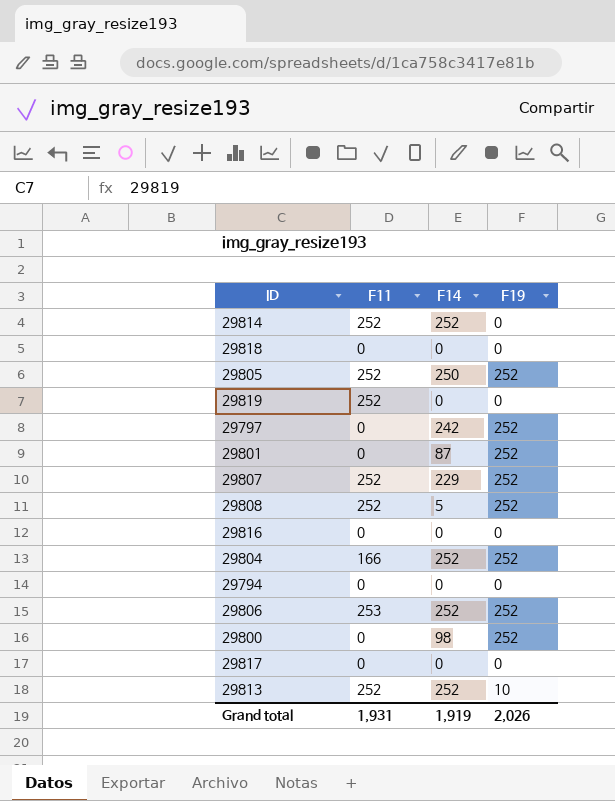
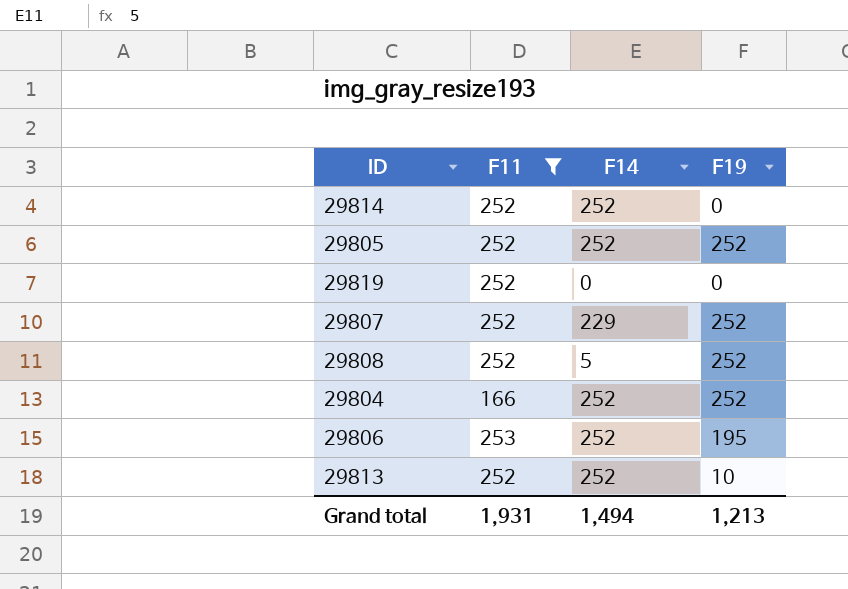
filter: none -> F11 != 0
29805 | F14: 250 -> 252
29806 | F19: 252 -> 195
Grand total | F14: 1,919 -> 1,494
Grand total | F19: 2,026 -> 1,213

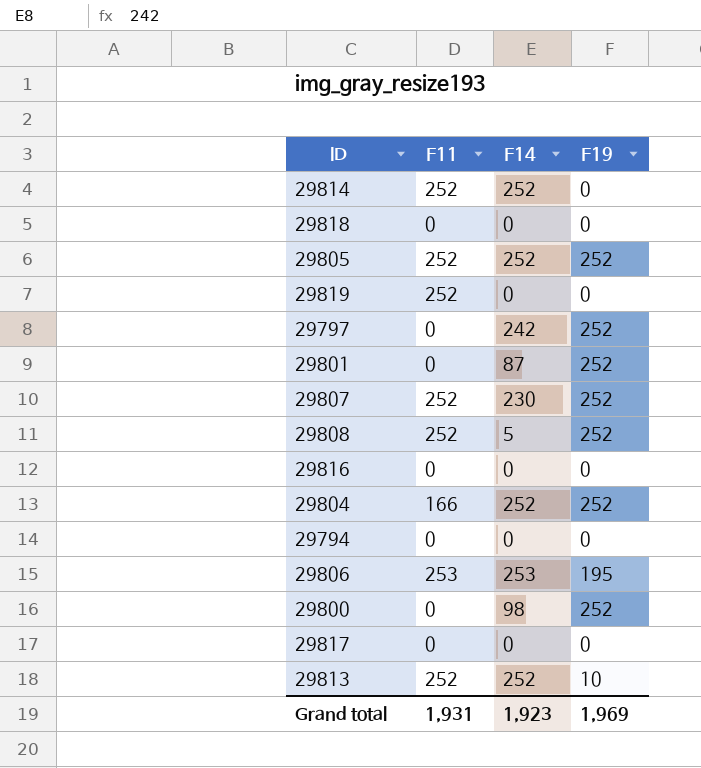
filter: F11 != 0 -> none
29807 | F14: 229 -> 230
29806 | F14: 252 -> 253
Grand total | F14: 1,494 -> 1,923
Grand total | F19: 1,213 -> 1,969

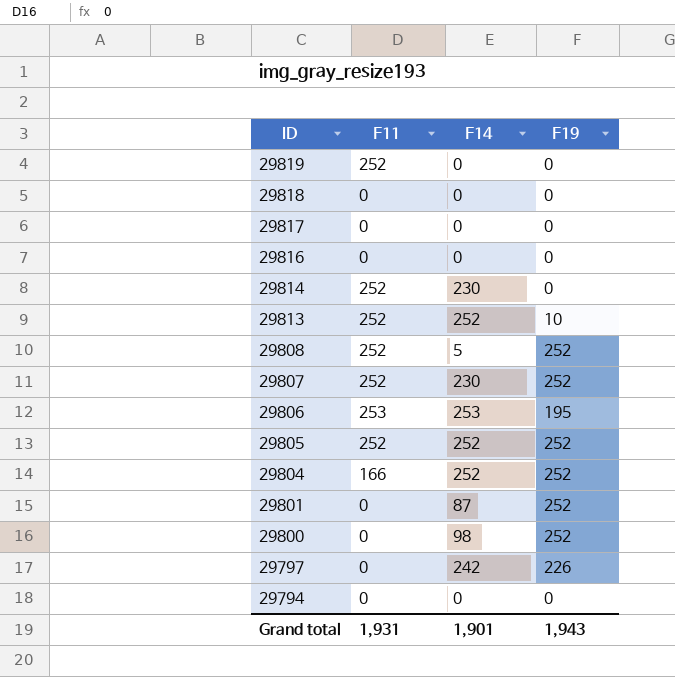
row order: none -> ID descending
29814 | F14: 252 -> 230
29797 | F19: 252 -> 226
Grand total | F14: 1,923 -> 1,901
Grand total | F19: 1,969 -> 1,943

